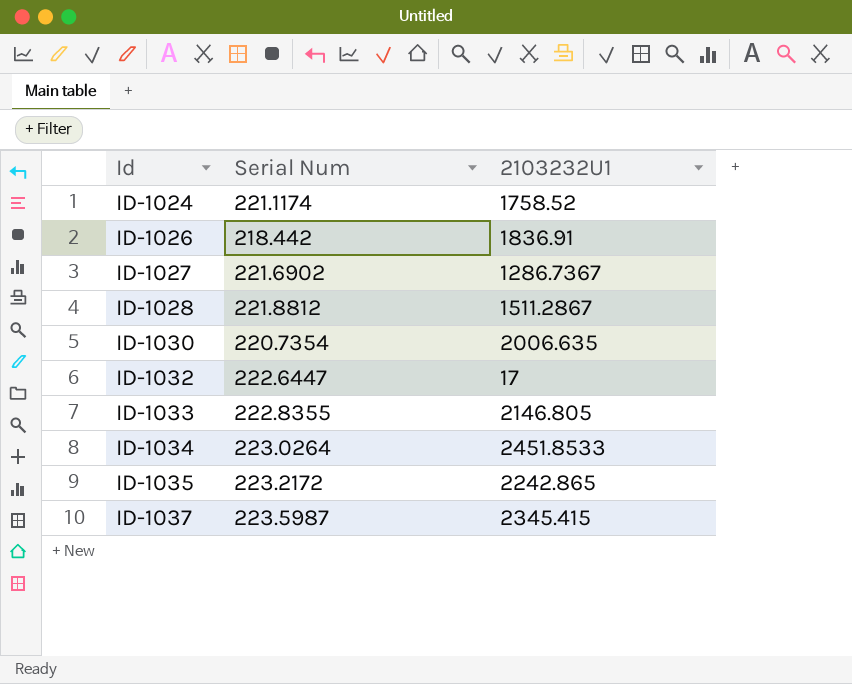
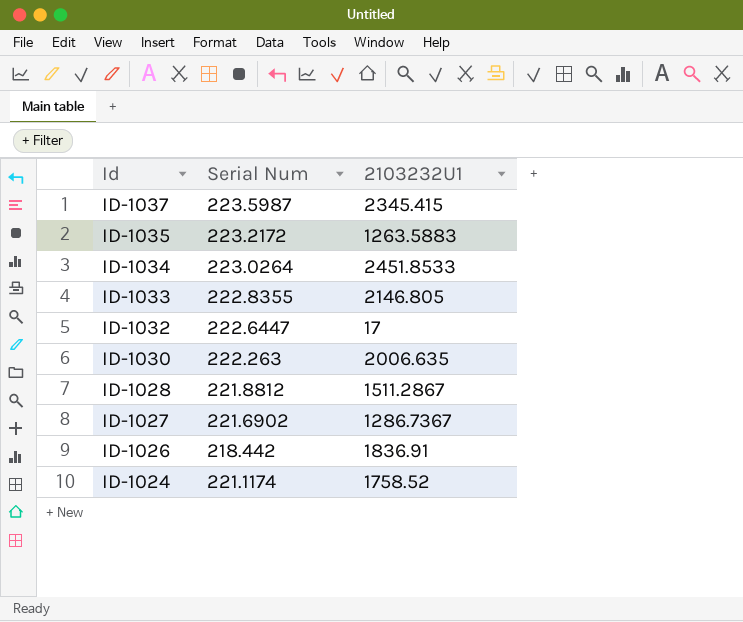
row order: Id ascending -> Id descending
ID-1035 | 2103232U1: 2242.865 -> 1263.5883
ID-1030 | Serial Num: 220.7354 -> 222.263

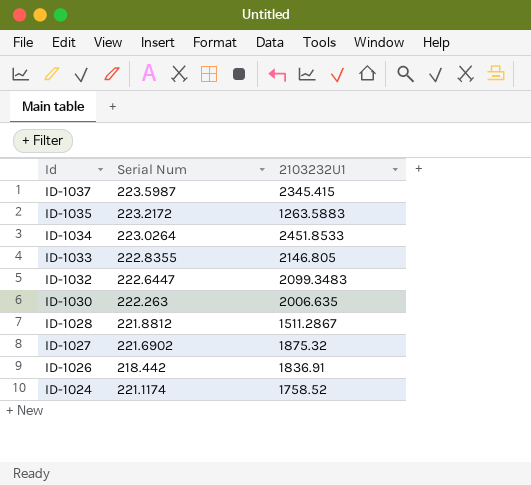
ID-1032 | 2103232U1: 17 -> 2099.3483
ID-1027 | 2103232U1: 1286.7367 -> 1875.32

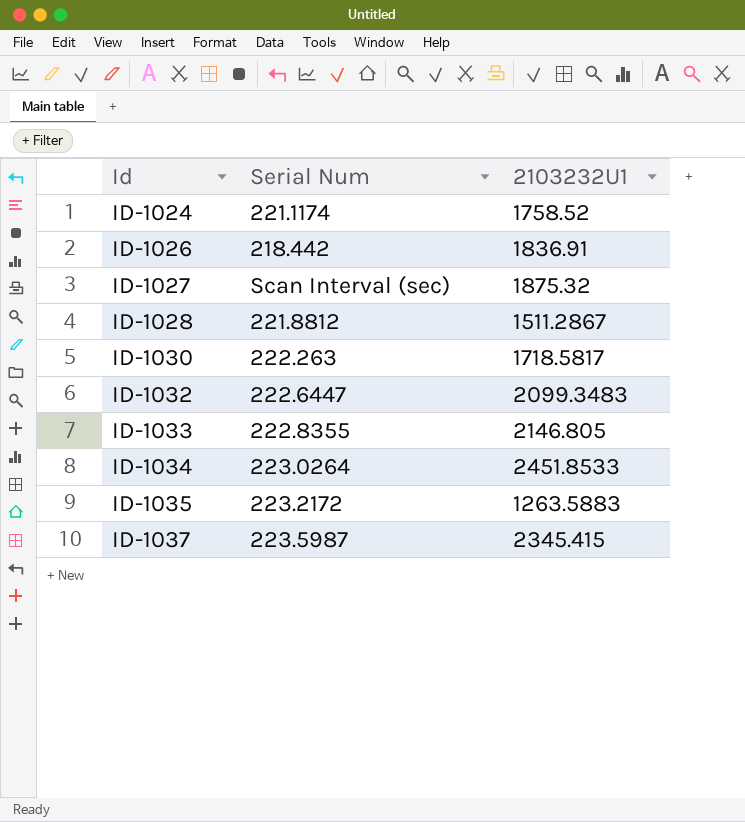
row order: Id descending -> Id ascending
ID-1027 | Serial Num: 221.6902 -> Scan Interval (sec)
ID-1030 | 2103232U1: 2006.635 -> 1718.5817

